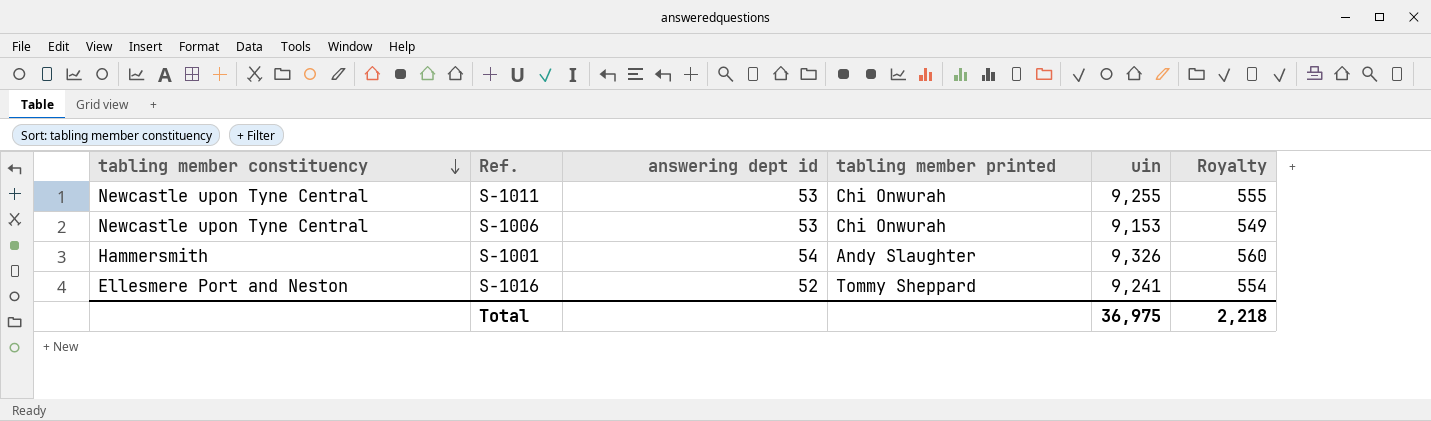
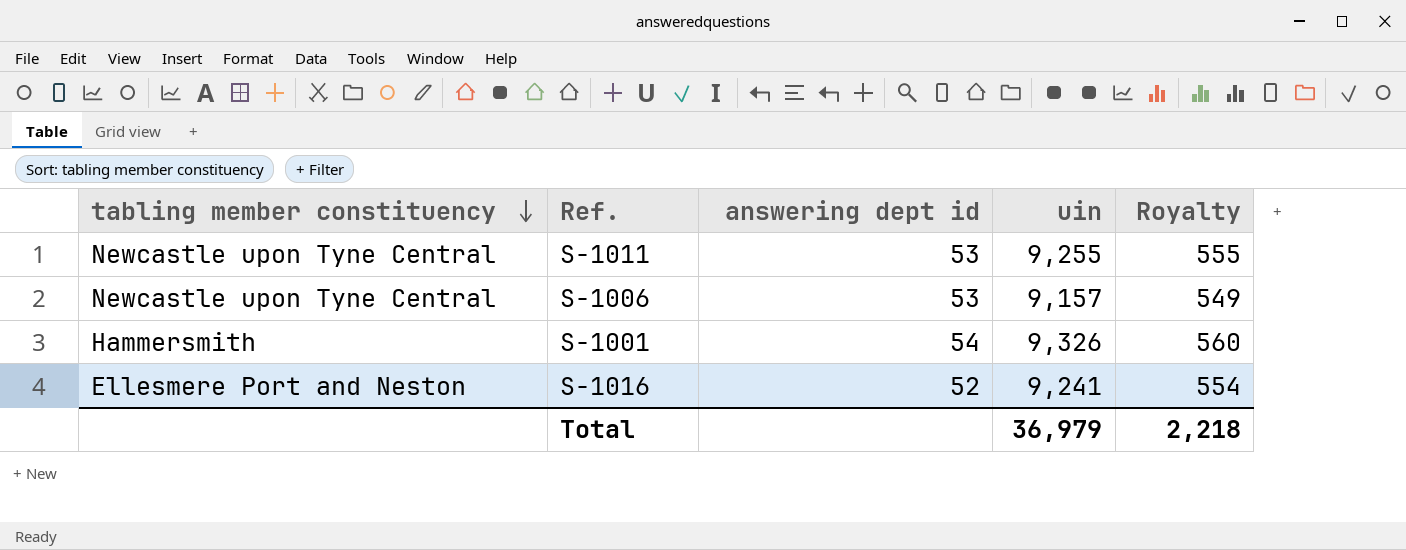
column tabling member printed | position: 4 -> none
S-1006 | uin: 9,153 -> 9,157
Total | uin: 36,975 -> 36,979

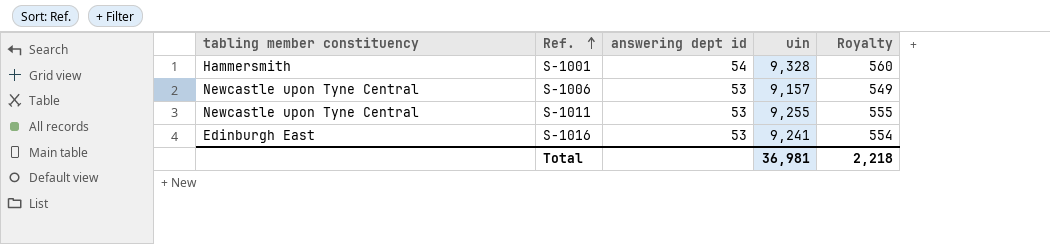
row order: tabling member constituency descending -> Ref. ascending
S-1001 | uin: 9,326 -> 9,328
S-1016 | tabling member constituency: Ellesmere Port and Neston -> Edinburgh East
S-1016 | answering dept id: 52 -> 53
Total | uin: 36,979 -> 36,981

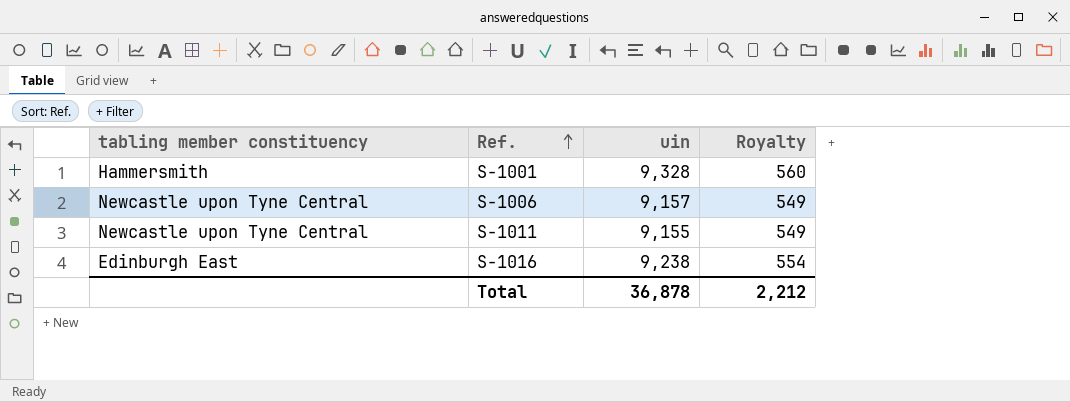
column answering dept id | position: 3 -> none
S-1011 | uin: 9,255 -> 9,155
S-1011 | Royalty: 555 -> 549
S-1016 | uin: 9,241 -> 9,238
Total | uin: 36,981 -> 36,878
Total | Royalty: 2,218 -> 2,212

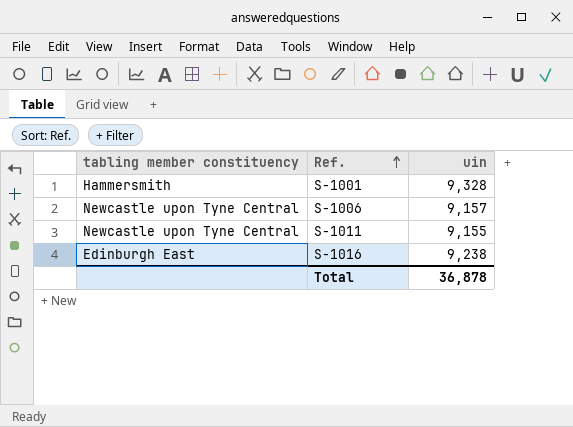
column Royalty | formula: [uin] * 0.06 -> none

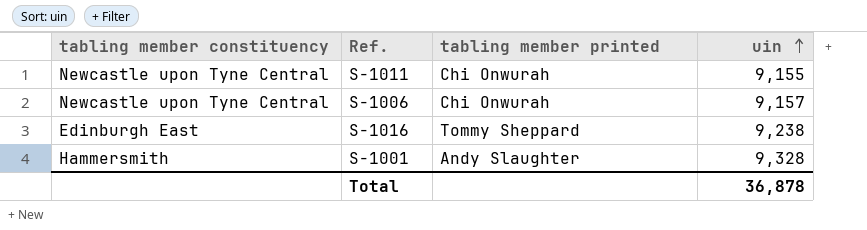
row order: Ref. ascending -> uin ascending
column tabling member printed | position: none -> 3

